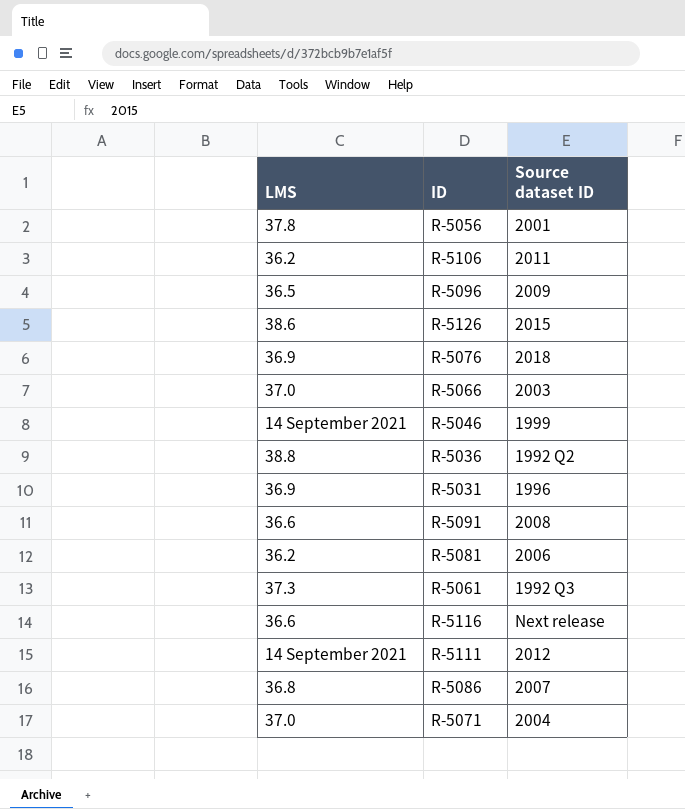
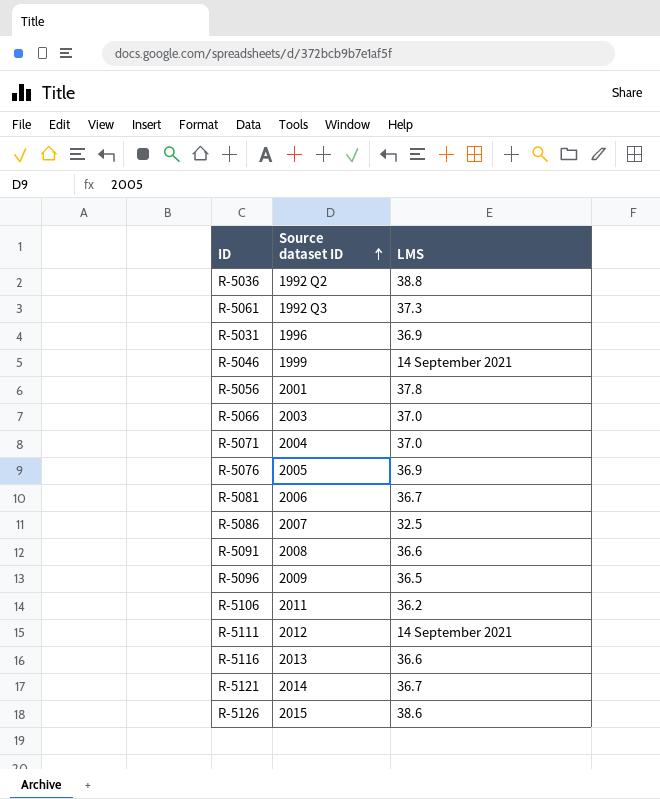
row order: none -> Source dataset ID ascending
column LMS | position: 1 -> 3
R-5076 | Source dataset ID: 2018 -> 2005
R-5081 | LMS: 36.2 -> 36.7
R-5086 | LMS: 36.8 -> 32.5
R-5116 | Source dataset ID: Next release -> 2013
row R-5121: none -> 2014 | 36.7

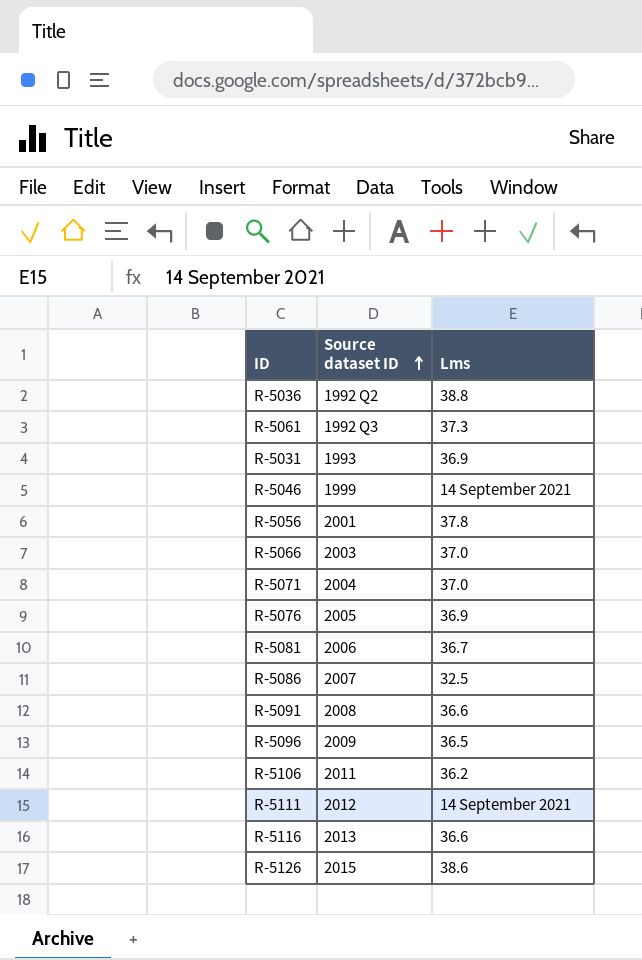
column name: LMS -> Lms
row R-5121: 2014 | 36.7 -> none
R-5031 | Source dataset ID: 1996 -> 1993

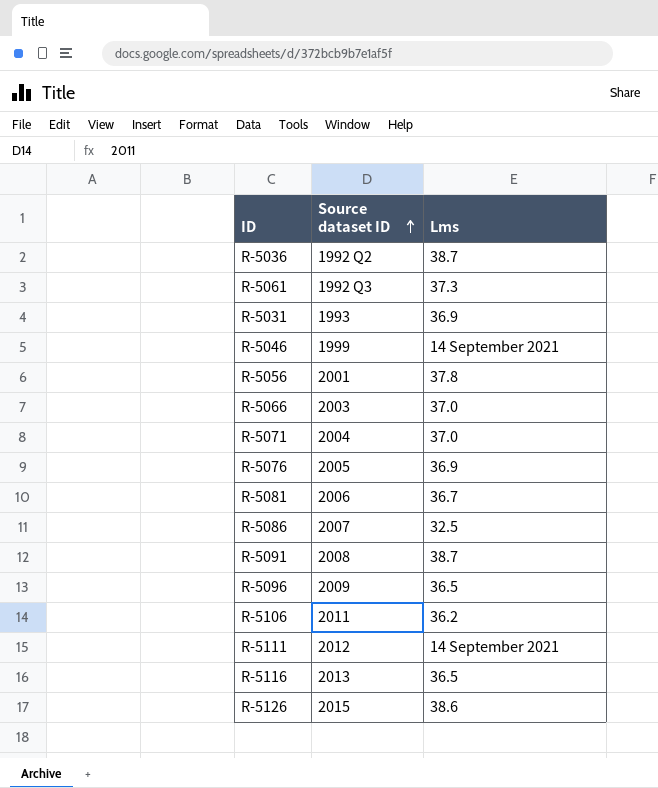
R-5036 | Lms: 38.8 -> 38.7
R-5091 | Lms: 36.6 -> 38.7
R-5116 | Lms: 36.6 -> 36.5

